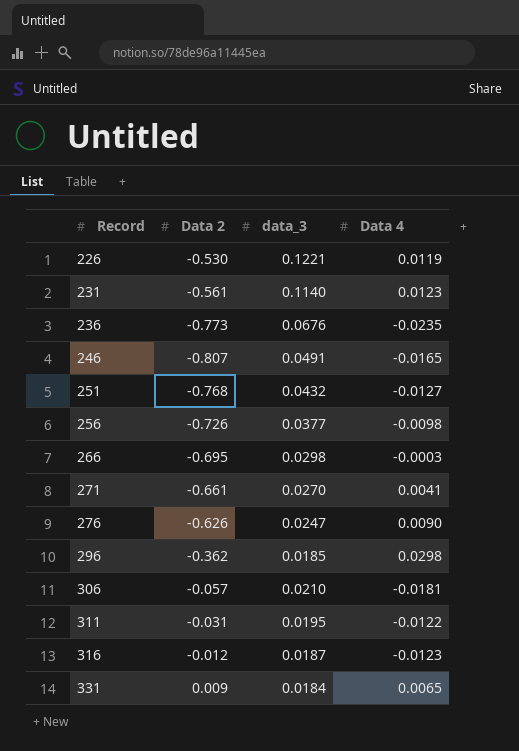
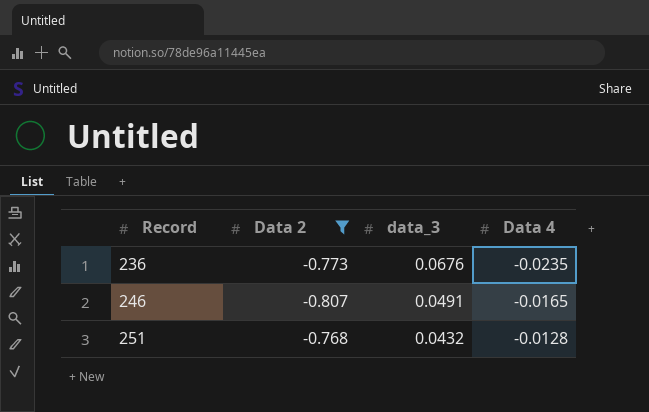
filter: none -> Data 2 <= -0.768
251 | Data 4: -0.0127 -> -0.0128

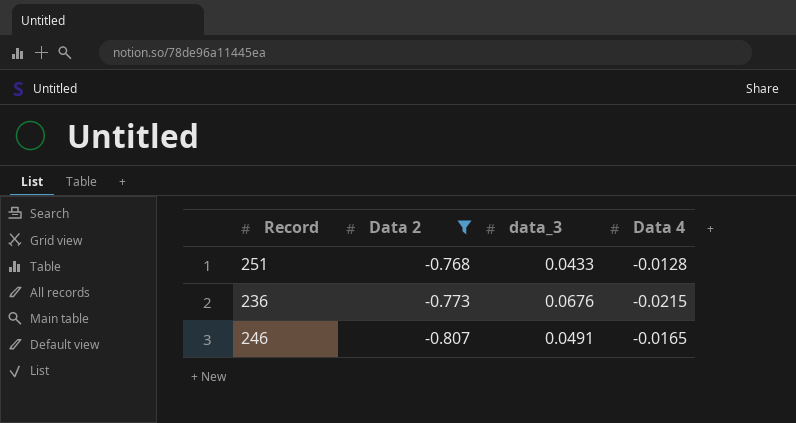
row order: Record ascending -> Data 2 descending
251 | data_3: 0.0432 -> 0.0433
236 | Data 4: -0.0235 -> -0.0215

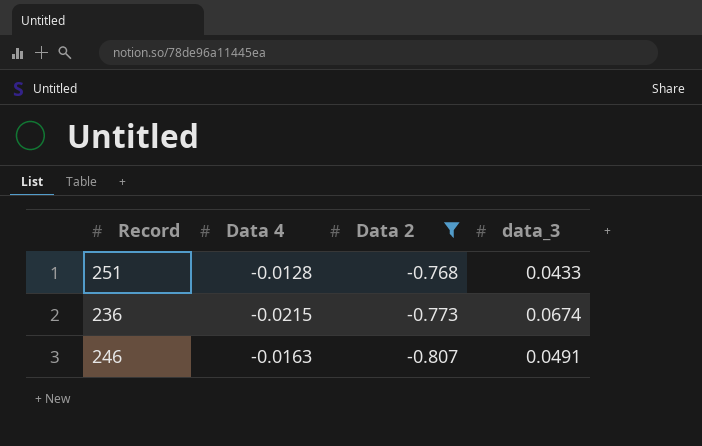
column Data 4 | position: 4 -> 2
236 | data_3: 0.0676 -> 0.0674
246 | Data 4: -0.0165 -> -0.0163

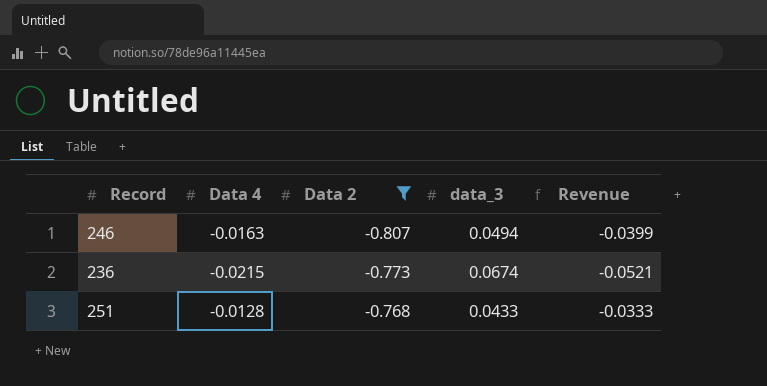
row order: Data 2 descending -> Data 2 ascending
column Revenue | formula: none -> [Data 2] * [data_3]
246 | data_3: 0.0491 -> 0.0494

